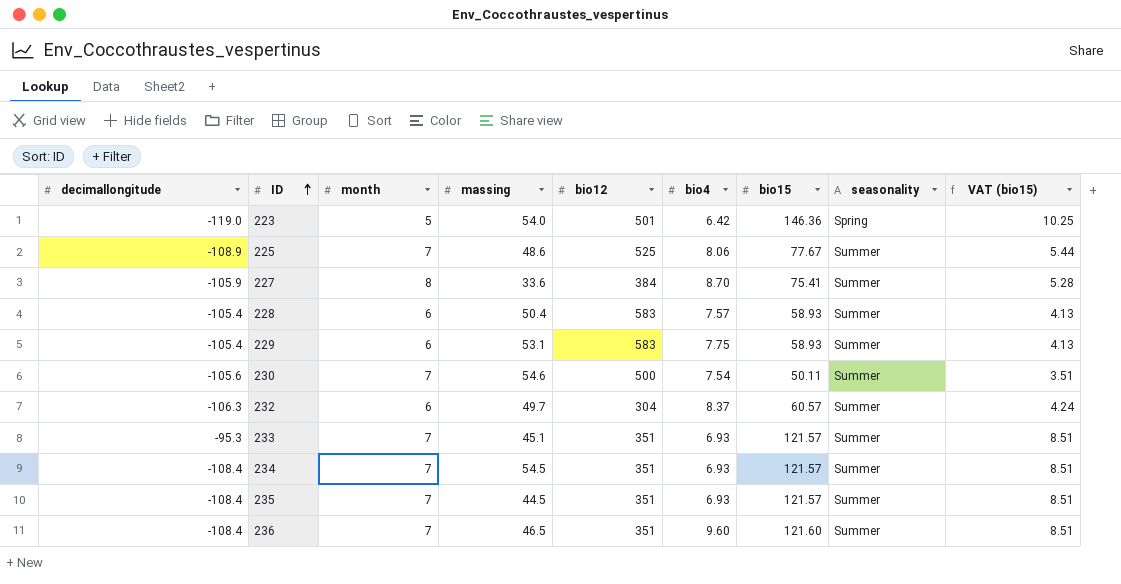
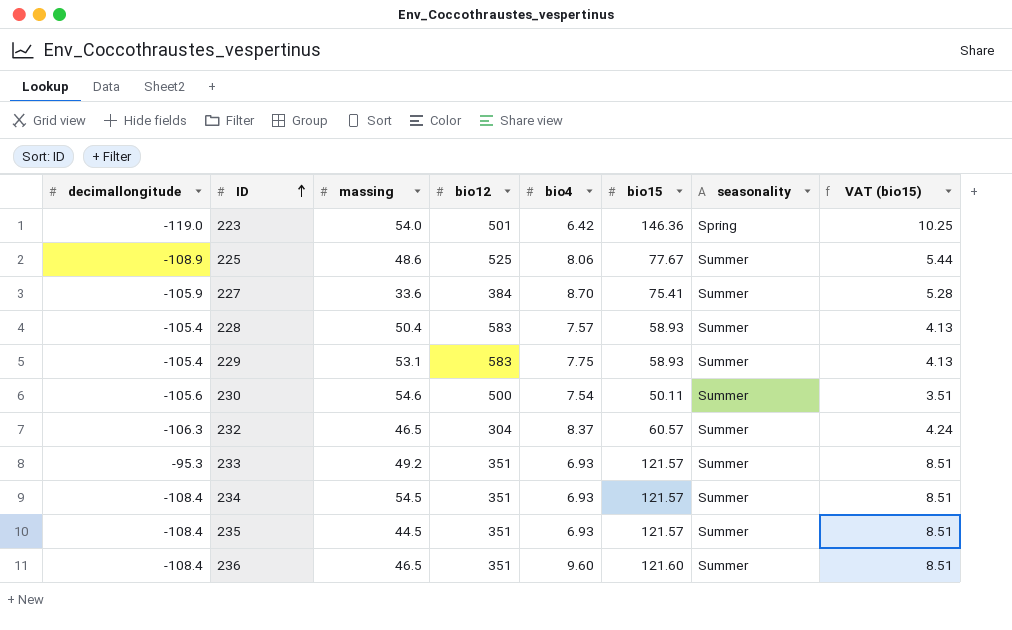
column month | position: 3 -> none
232 | massing: 49.7 -> 46.5
233 | massing: 45.1 -> 49.2

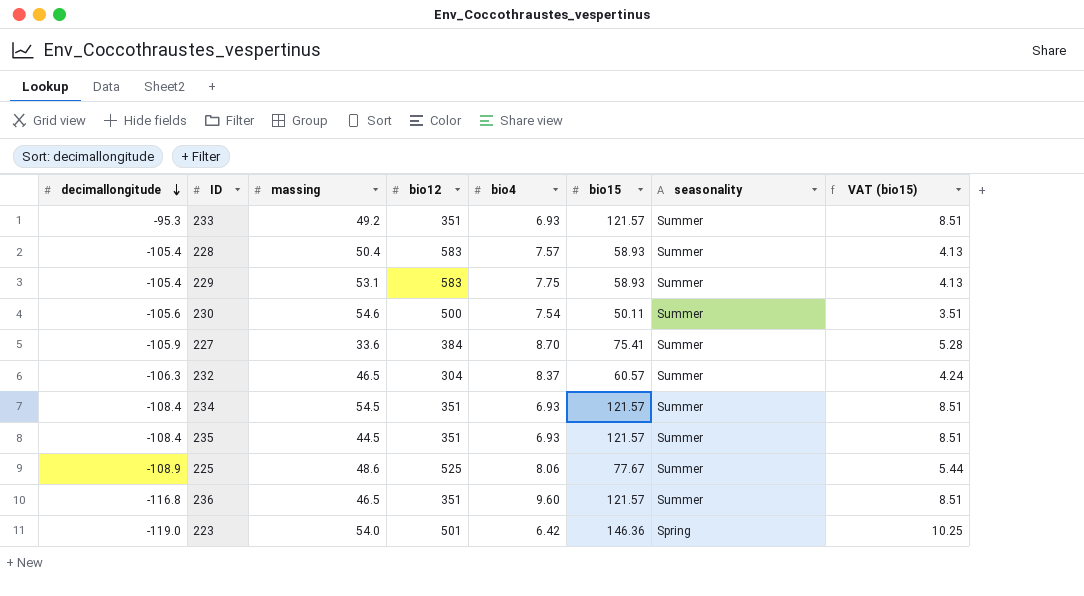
row order: ID ascending -> decimallongitude descending
236 | decimallongitude: -108.4 -> -116.8
236 | bio15: 121.60 -> 121.57

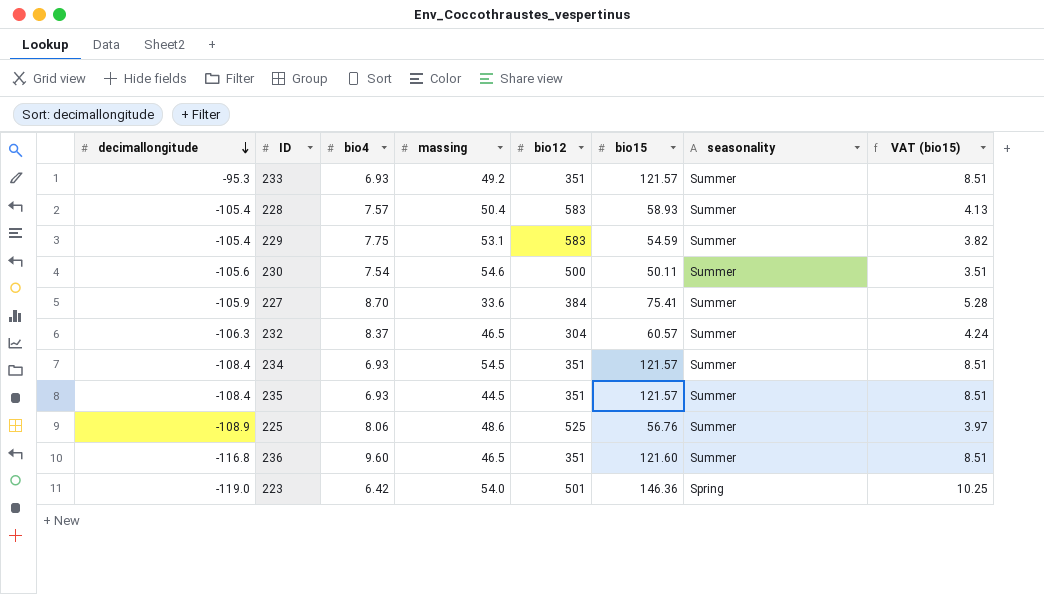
column bio4 | position: 5 -> 3
229 | bio15: 58.93 -> 54.59
229 | VAT (bio15): 4.13 -> 3.82
225 | bio15: 77.67 -> 56.76
225 | VAT (bio15): 5.44 -> 3.97
236 | bio15: 121.57 -> 121.60

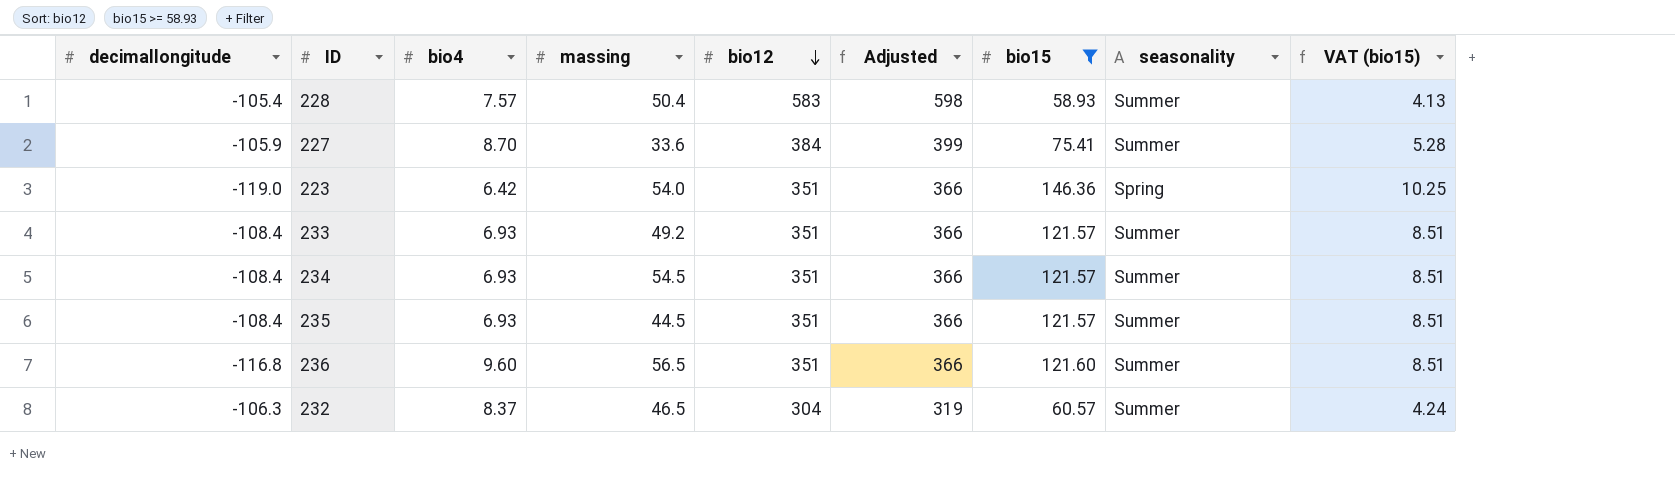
filter: none -> bio15 >= 58.93
row order: decimallongitude descending -> bio12 descending
column Adjusted | formula: none -> [bio12] + 15
223 | bio12: 501 -> 351
233 | decimallongitude: -95.3 -> -108.4
236 | massing: 46.5 -> 56.5

